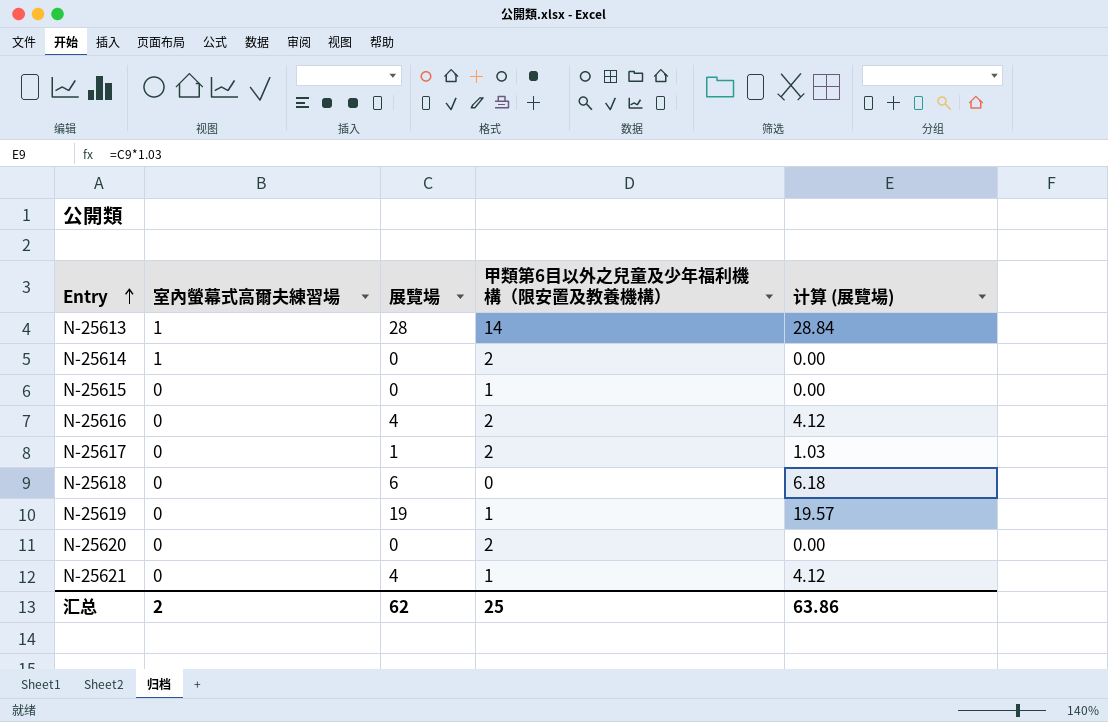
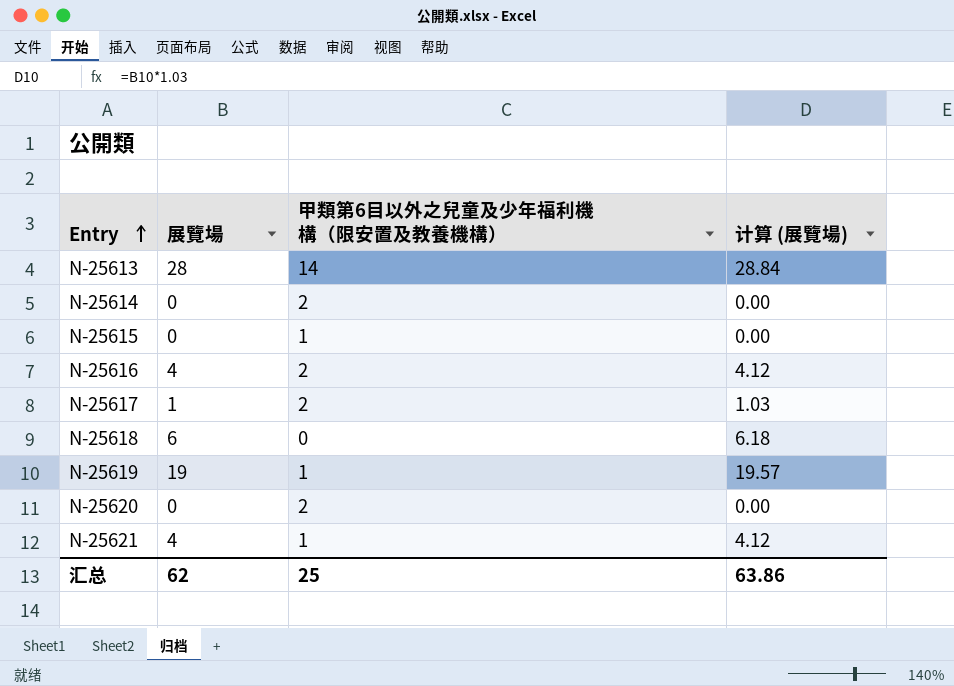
column 室內螢幕式高爾夫練習場 | position: 2 -> none

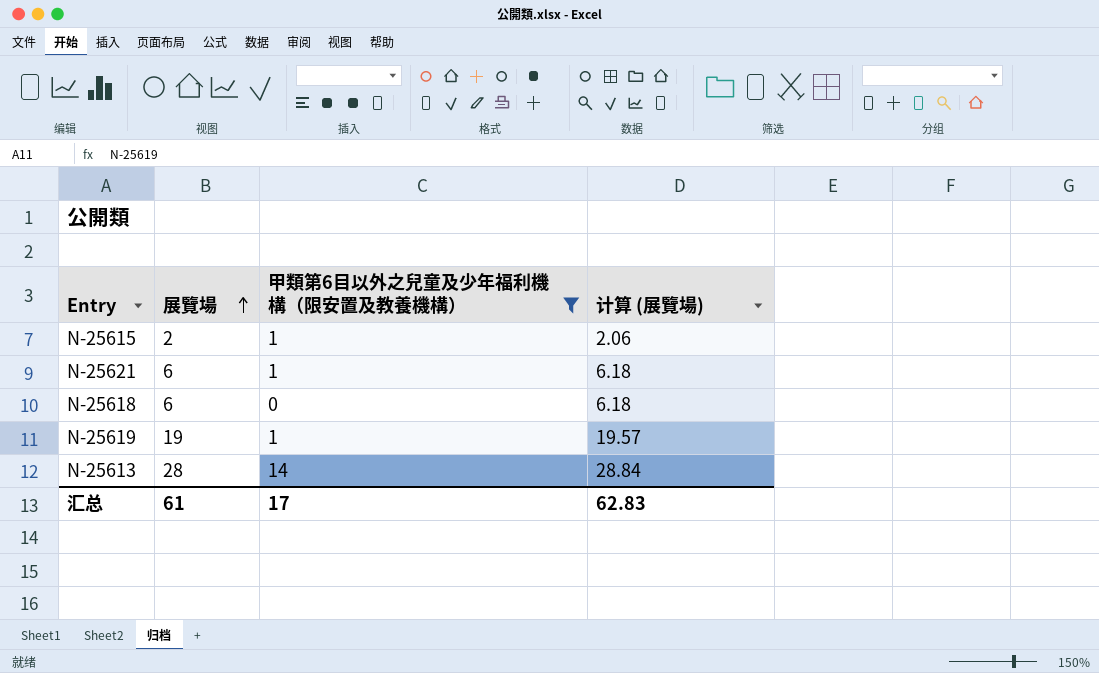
filter: none -> 甲類第6目以外之兒童及少年福利機構（限安置及教養機構） != 2
row order: Entry ascending -> 展覽場 ascending
N-25615 | 展覽場: 0 -> 2
N-25615 | 计算 (展覽場): 0.00 -> 2.06
N-25621 | 展覽場: 4 -> 6
N-25621 | 计算 (展覽場): 4.12 -> 6.18
汇总 | 展覽場: 62 -> 61
汇总 | 甲類第6目以外之兒童及少年福利機構（限安置及教養機構）: 25 -> 17
汇总 | 计算 (展覽場): 63.86 -> 62.83

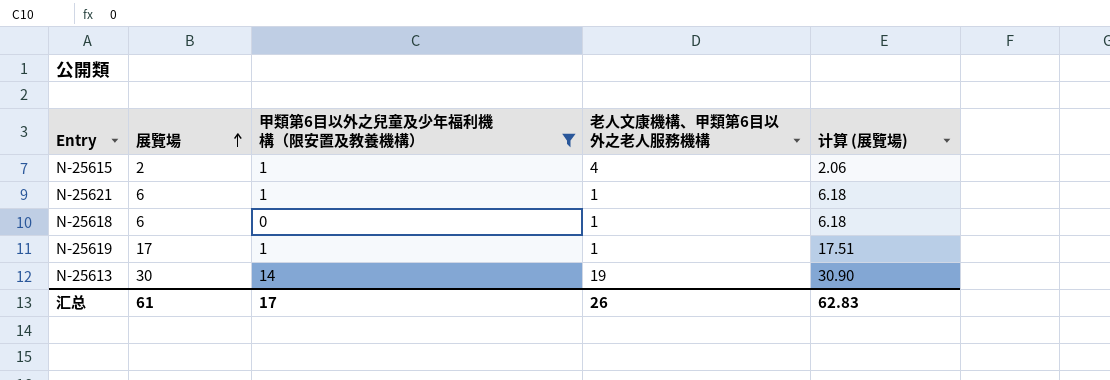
column 老人文康機構、甲類第6目以外之老人服務機構 | position: none -> 4
N-25619 | 展覽場: 19 -> 17
N-25619 | 计算 (展覽場): 19.57 -> 17.51
N-25613 | 展覽場: 28 -> 30
N-25613 | 计算 (展覽場): 28.84 -> 30.90

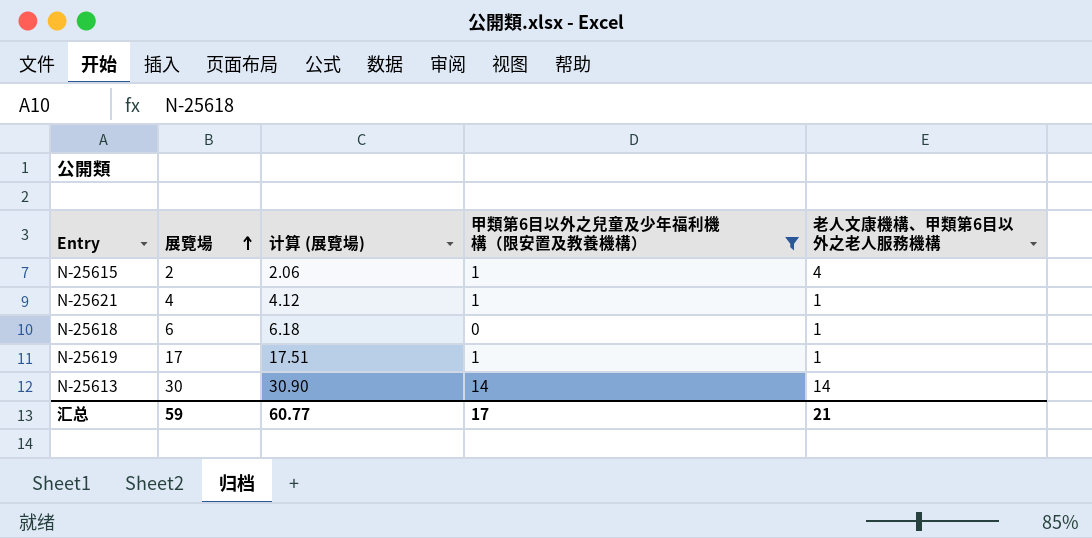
column 计算 (展覽場) | position: 5 -> 3
N-25621 | 展覽場: 6 -> 4
N-25621 | 计算 (展覽場): 6.18 -> 4.12
N-25613 | 老人文康機構、甲類第6目以外之老人服務機構: 19 -> 14
汇总 | 展覽場: 61 -> 59
汇总 | 计算 (展覽場): 62.83 -> 60.77
汇总 | 老人文康機構、甲類第6目以外之老人服務機構: 26 -> 21

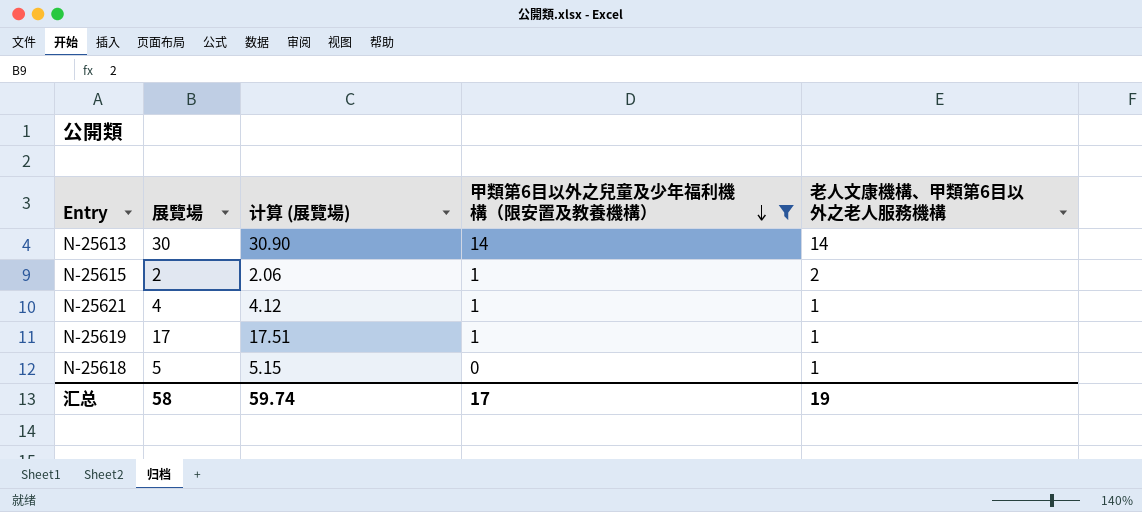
row order: 展覽場 ascending -> 甲類第6目以外之兒童及少年福利機構（限安置及教養機構） descending
N-25615 | 老人文康機構、甲類第6目以外之老人服務機構: 4 -> 2
N-25618 | 展覽場: 6 -> 5
N-25618 | 计算 (展覽場): 6.18 -> 5.15
汇总 | 展覽場: 59 -> 58
汇总 | 计算 (展覽場): 60.77 -> 59.74
汇总 | 老人文康機構、甲類第6目以外之老人服務機構: 21 -> 19

